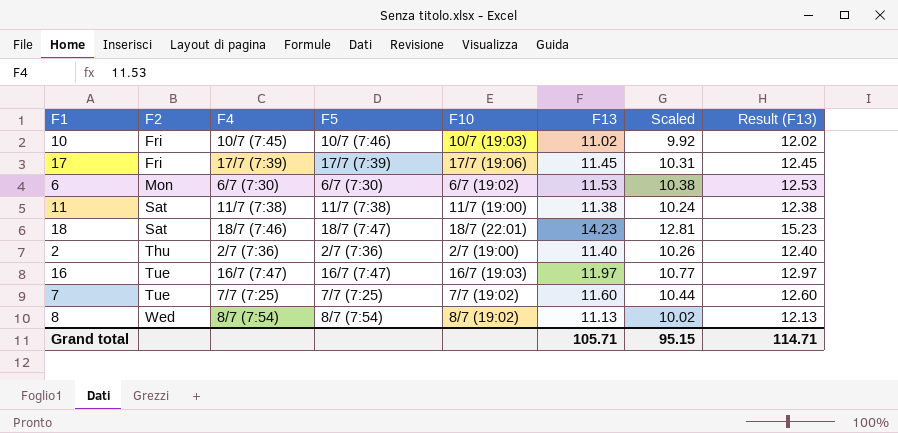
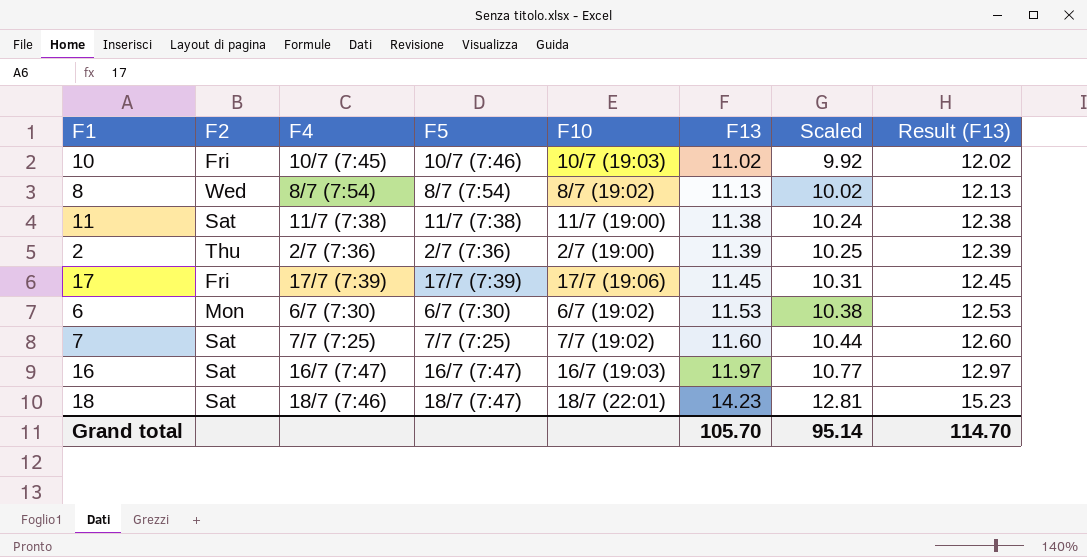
row order: F2 ascending -> F13 ascending
2 | F13: 11.40 -> 11.39
2 | Scaled: 10.26 -> 10.25
2 | Result (F13): 12.40 -> 12.39
7 | F2: Tue -> Sat
16 | F2: Tue -> Sat
Grand total | F13: 105.71 -> 105.70
Grand total | Scaled: 95.15 -> 95.14
Grand total | Result (F13): 114.71 -> 114.70

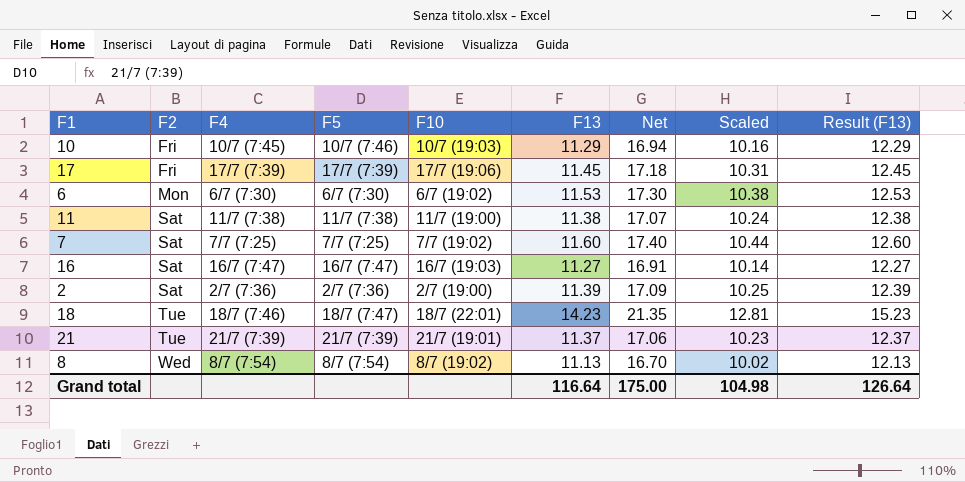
row order: F13 ascending -> F2 ascending
column Net | formula: none -> [F13] * 1.5
10 | F13: 11.02 -> 11.29
10 | Scaled: 9.92 -> 10.16
10 | Result (F13): 12.02 -> 12.29
16 | F13: 11.97 -> 11.27
16 | Scaled: 10.77 -> 10.14
16 | Result (F13): 12.97 -> 12.27
2 | F2: Thu -> Sat
18 | F2: Sat -> Tue
row 21: none -> Tue | 21/7 (7:39) | 21/7 (7:39) | 21/7 (19:01) | 11.37 | 17.06 | 10.23 | 12.37
Grand total | F13: 105.70 -> 116.64
Grand total | Scaled: 95.14 -> 104.98
Grand total | Result (F13): 114.70 -> 126.64

